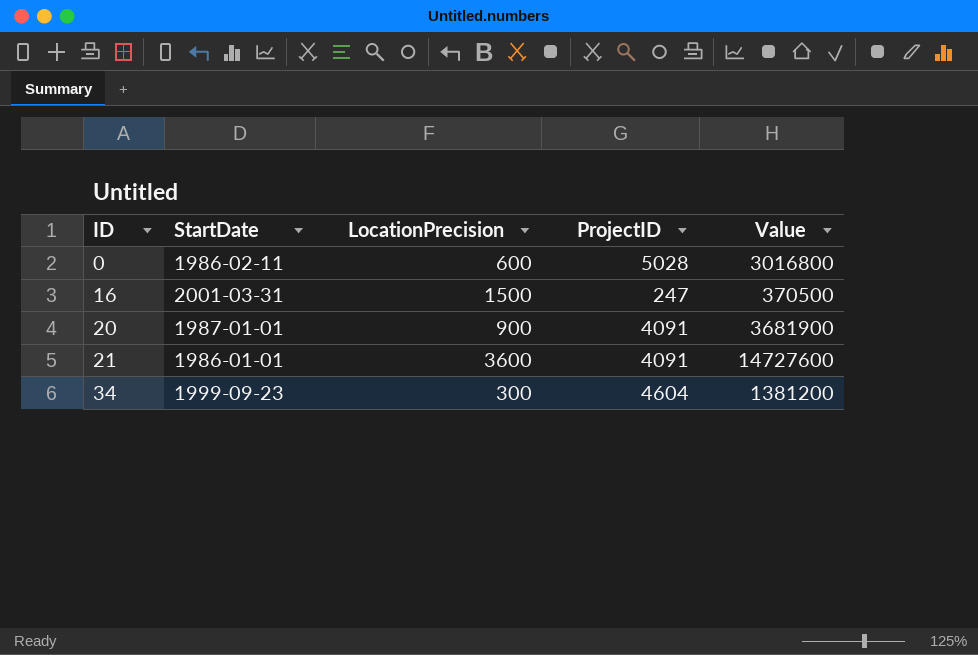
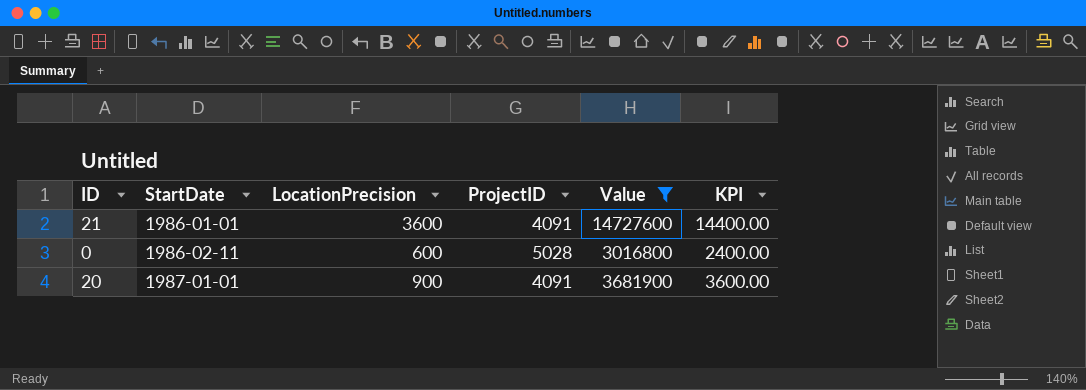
filter: none -> Value >= 3016800
row order: ID ascending -> StartDate ascending
column KPI | formula: none -> [LocationPrecision] * 4

